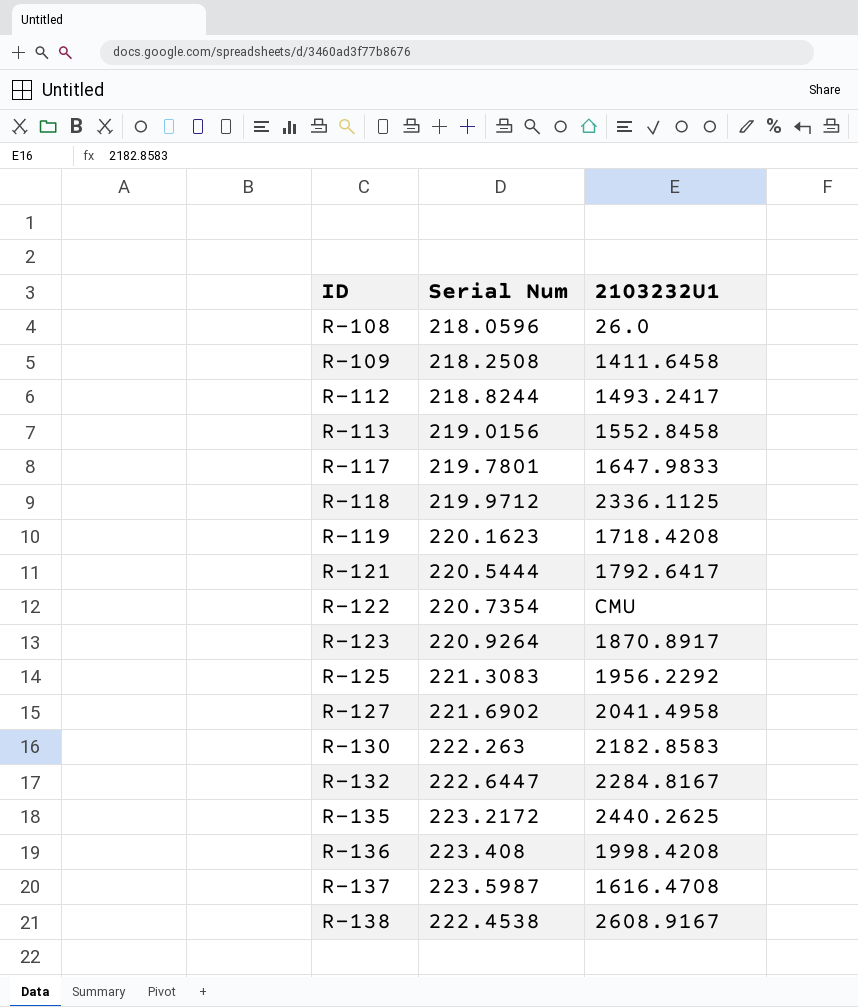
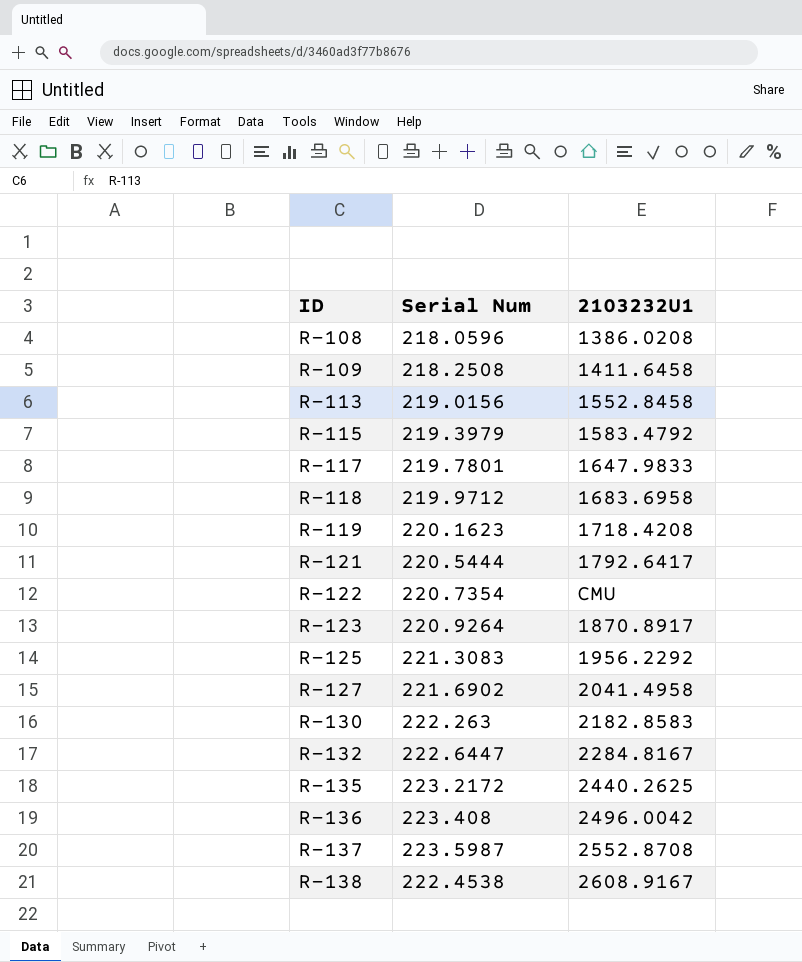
row R-112: 218.8244 | 1493.2417 -> none
R-108 | 2103232U1: 26.0 -> 1386.0208
row R-115: none -> 219.3979 | 1583.4792
R-118 | 2103232U1: 2336.1125 -> 1683.6958
R-136 | 2103232U1: 1998.4208 -> 2496.0042
R-137 | 2103232U1: 1616.4708 -> 2552.8708

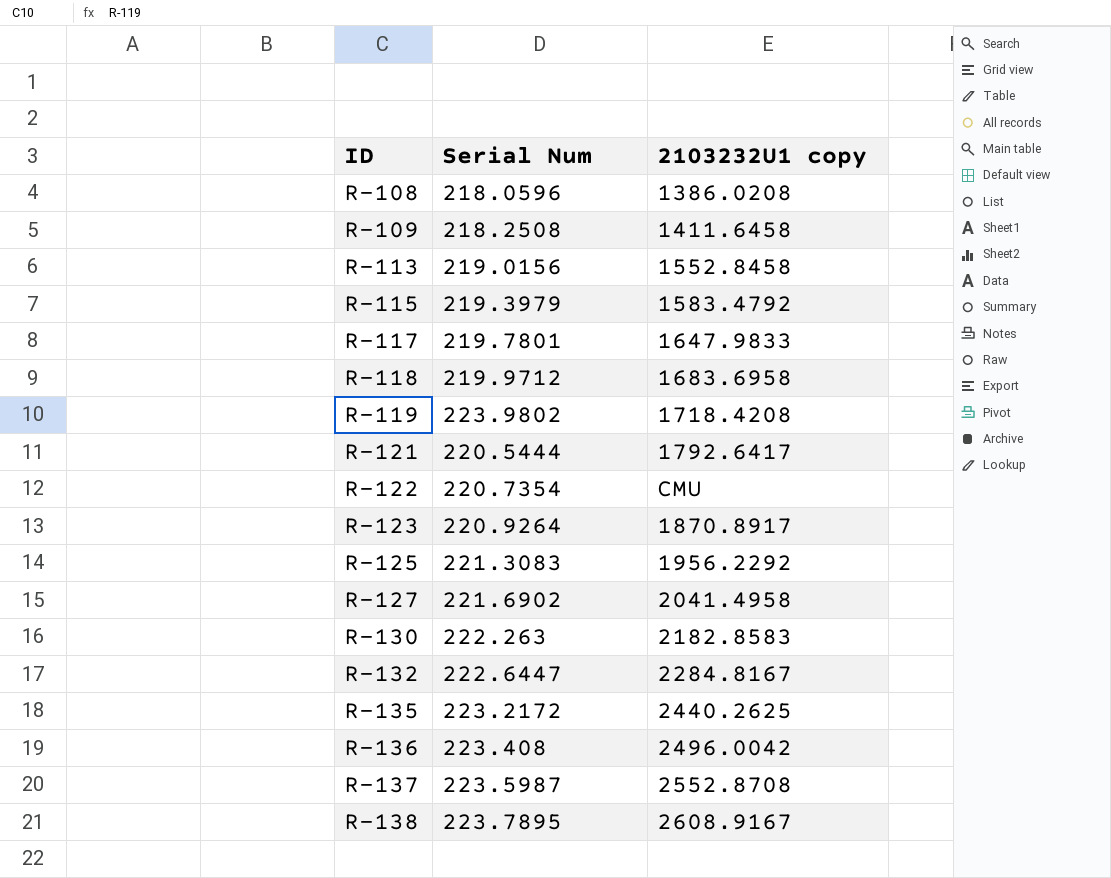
column name: 2103232U1 -> 2103232U1 copy
R-119 | Serial Num: 220.1623 -> 223.9802
R-138 | Serial Num: 222.4538 -> 223.7895

